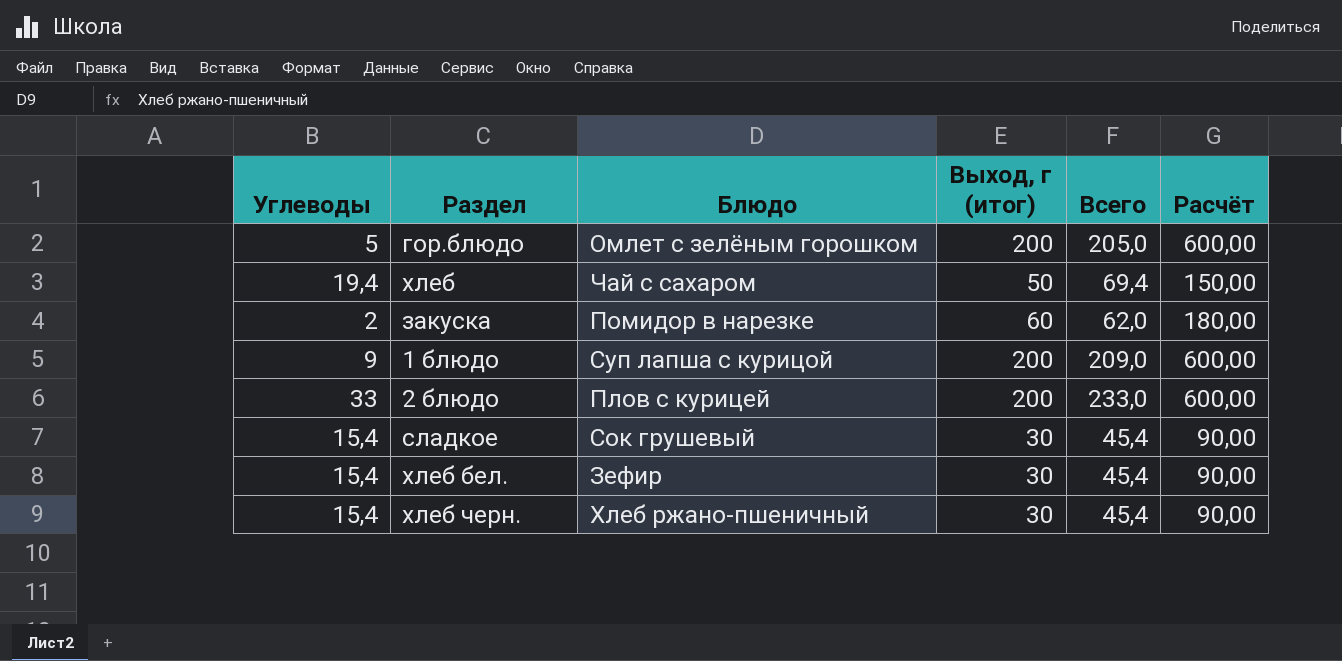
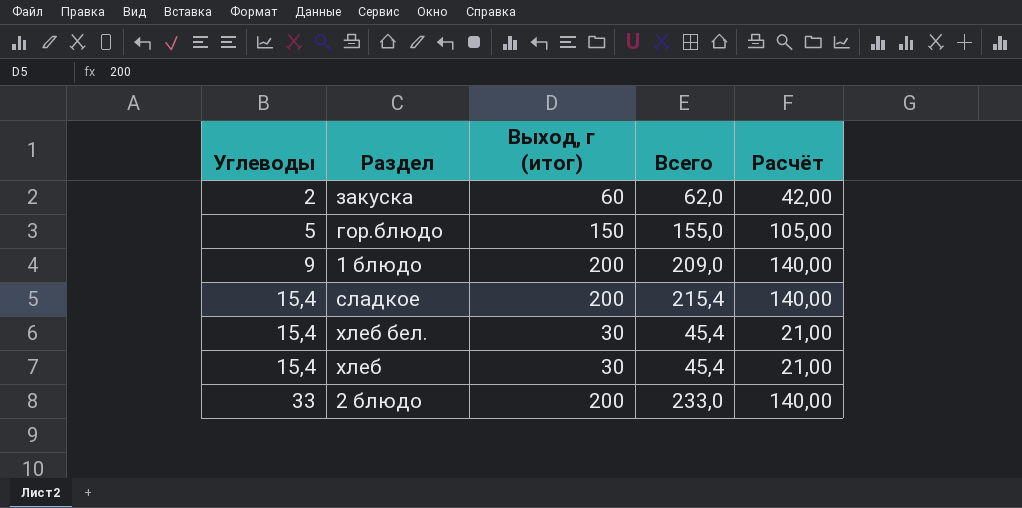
row order: none -> Углеводы ascending
column Блюдо | position: 3 -> none
column Расчёт | formula: [Выход, г (итог)] * 3 -> [Выход, г (итог)] * 0,7
row хлеб черн.: 15,4 | Хлеб ржано-пшеничный | 30 | 45,4 | 90,00 -> none
гор.блюдо | Выход, г (итог): 200 -> 150
гор.блюдо | Всего: 205,0 -> 155,0
сладкое | Выход, г (итог): 30 -> 200
сладкое | Всего: 45,4 -> 215,4
хлеб | Углеводы: 19,4 -> 15,4
хлеб | Выход, г (итог): 50 -> 30
хлеб | Всего: 69,4 -> 45,4

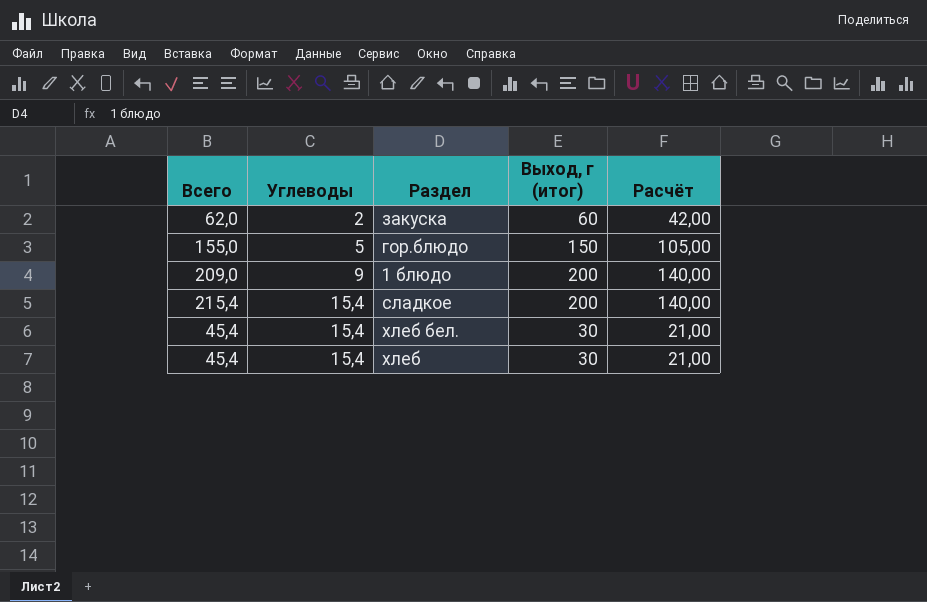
column Всего | position: 4 -> 1
row 2 блюдо: 33 | 200 | 233,0 | 140,00 -> none

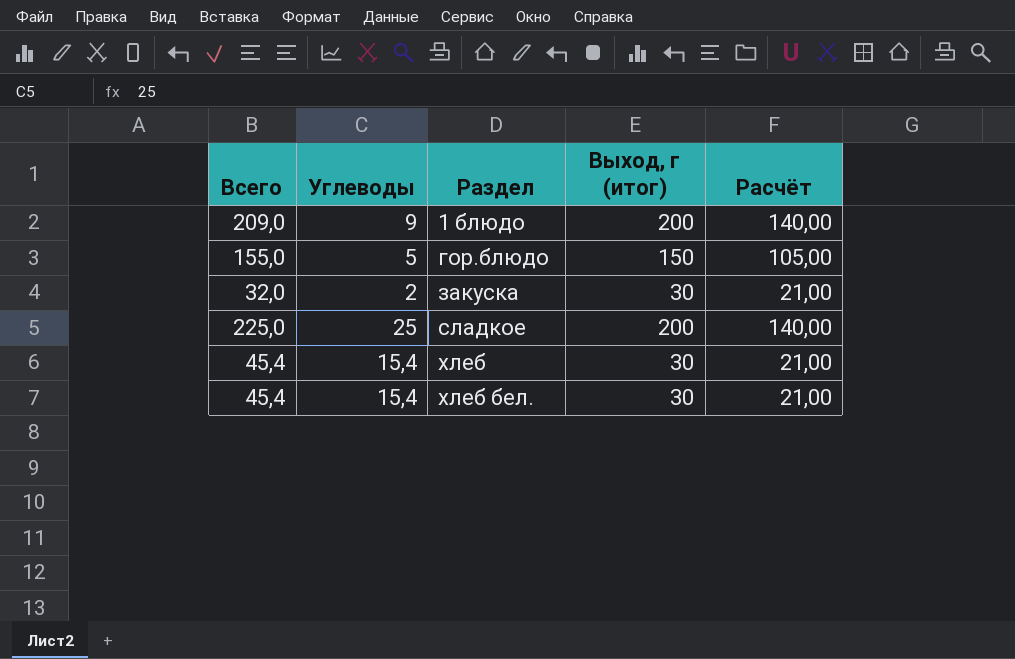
row order: Углеводы ascending -> Раздел ascending
закуска | Всего: 62,0 -> 32,0
закуска | Выход, г (итог): 60 -> 30
закуска | Расчёт: 42,00 -> 21,00
сладкое | Всего: 215,4 -> 225,0
сладкое | Углеводы: 15,4 -> 25

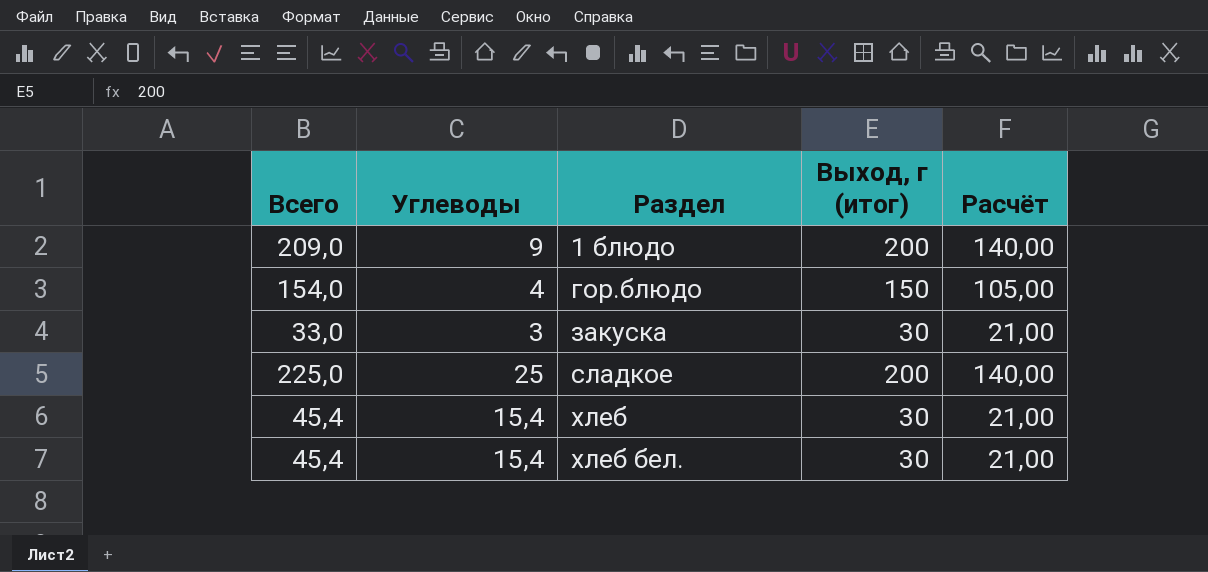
гор.блюдо | Всего: 155,0 -> 154,0
гор.блюдо | Углеводы: 5 -> 4
закуска | Всего: 32,0 -> 33,0
закуска | Углеводы: 2 -> 3

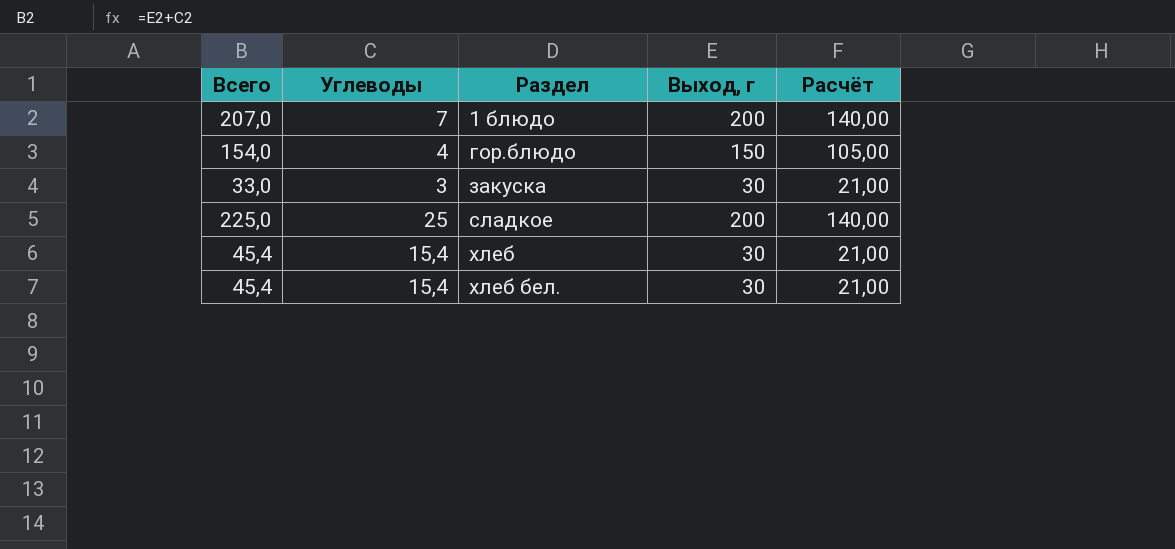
column name: Выход, г (итог) -> Выход, г
1 блюдо | Всего: 209,0 -> 207,0
1 блюдо | Углеводы: 9 -> 7

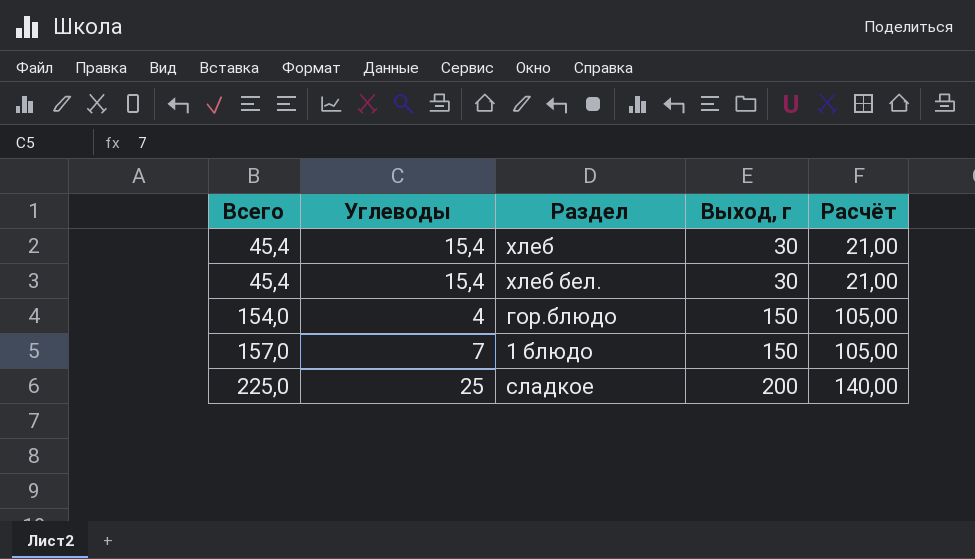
row order: Раздел ascending -> Всего ascending
row закуска: 33,0 | 3 | 30 | 21,00 -> none
1 блюдо | Всего: 207,0 -> 157,0
1 блюдо | Выход, г: 200 -> 150
1 блюдо | Расчёт: 140,00 -> 105,00

